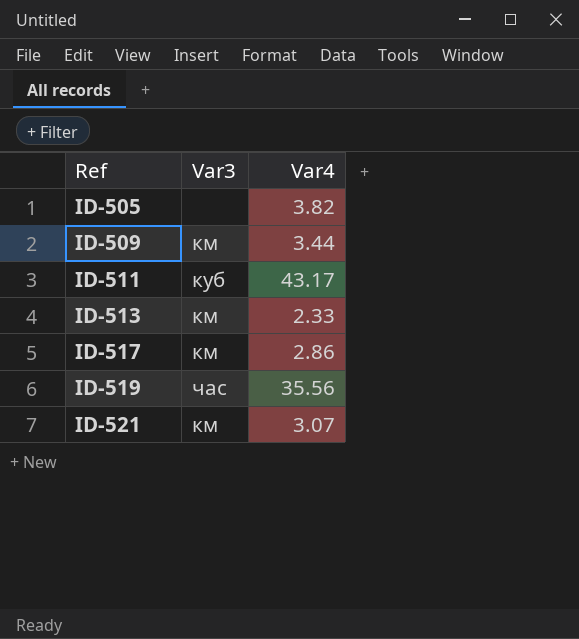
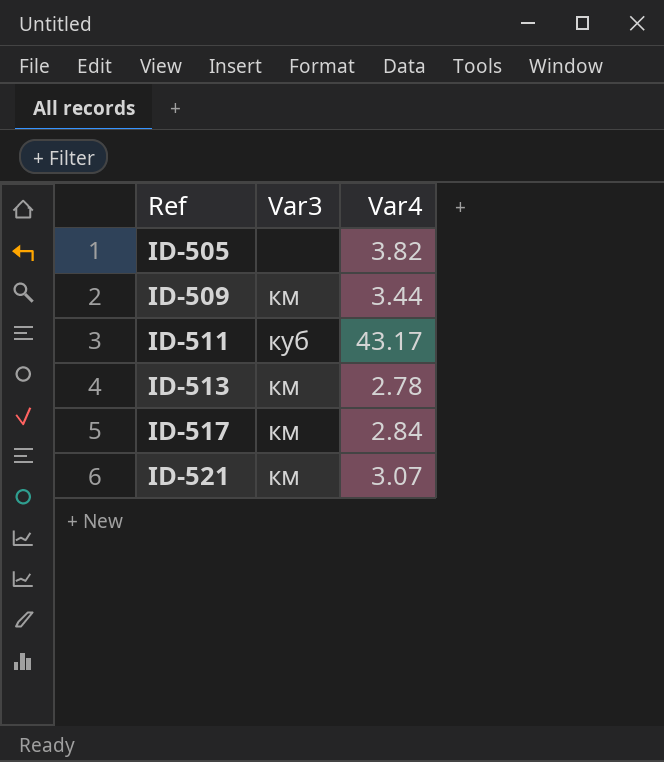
row ID-519: час | 35.56 -> none
ID-513 | Var4: 2.33 -> 2.78
ID-517 | Var4: 2.86 -> 2.84

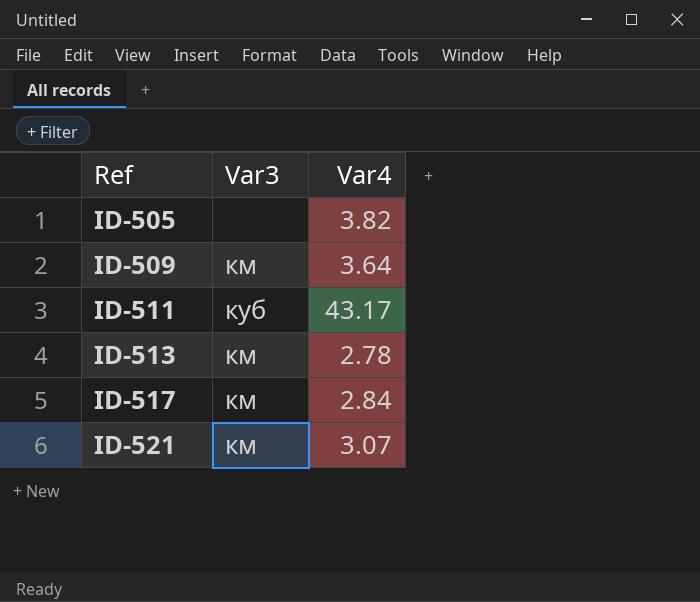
ID-509 | Var4: 3.44 -> 3.64

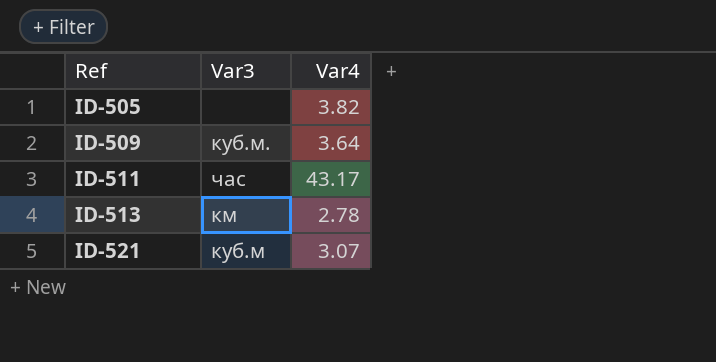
row ID-517: км | 2.84 -> none
ID-509 | Var3: км -> куб.м.
ID-511 | Var3: куб -> час
ID-521 | Var3: км -> куб.м

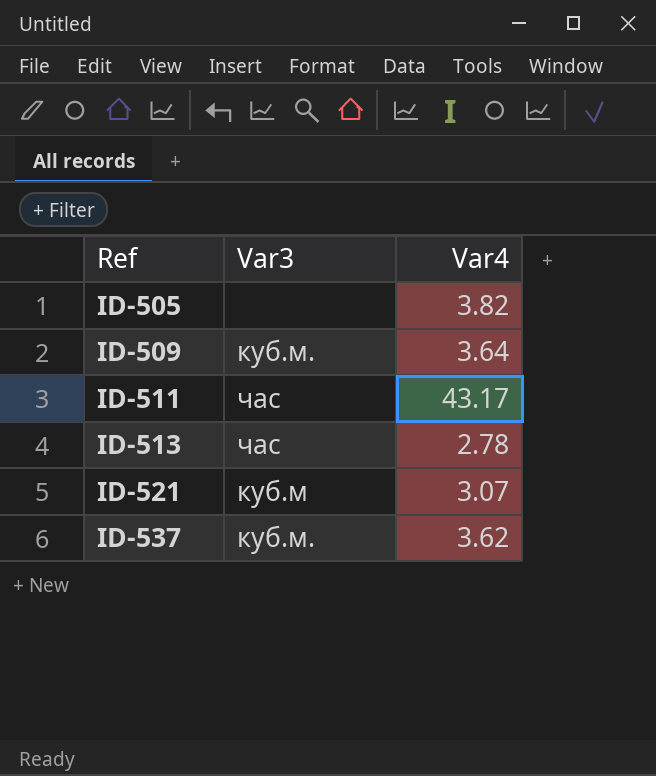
ID-513 | Var3: км -> час
row ID-537: none -> куб.м. | 3.62

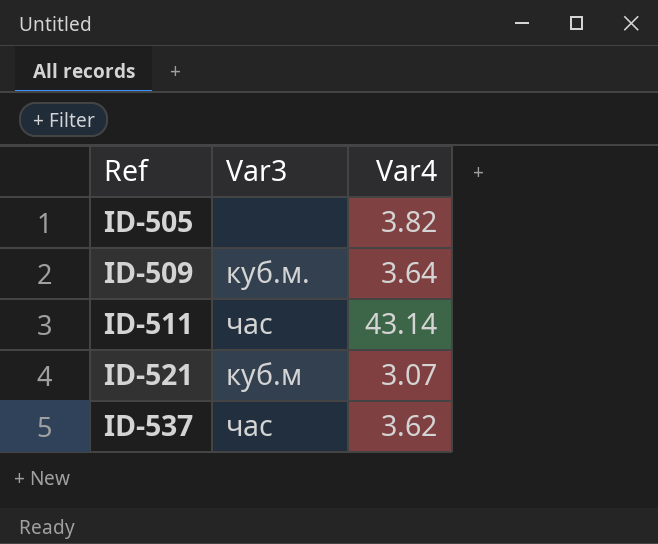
row ID-513: час | 2.78 -> none
ID-511 | Var4: 43.17 -> 43.14
ID-537 | Var3: куб.м. -> час

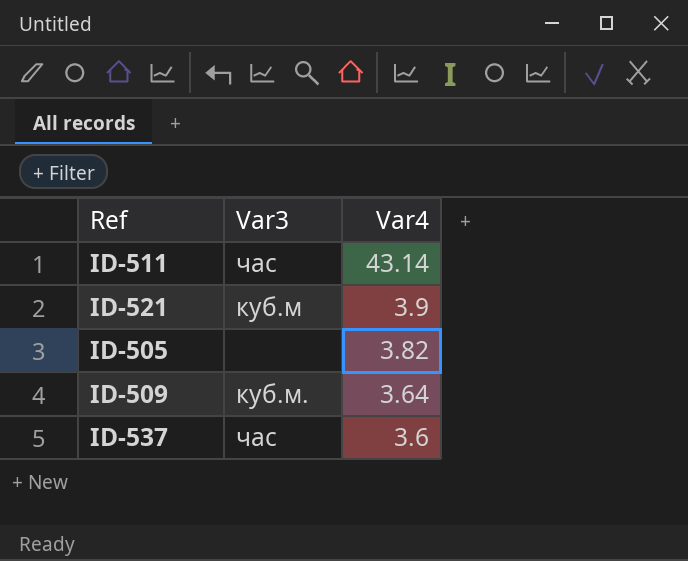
row order: Ref ascending -> Var4 descending
ID-521 | Var4: 3.07 -> 3.9
ID-537 | Var4: 3.62 -> 3.6

